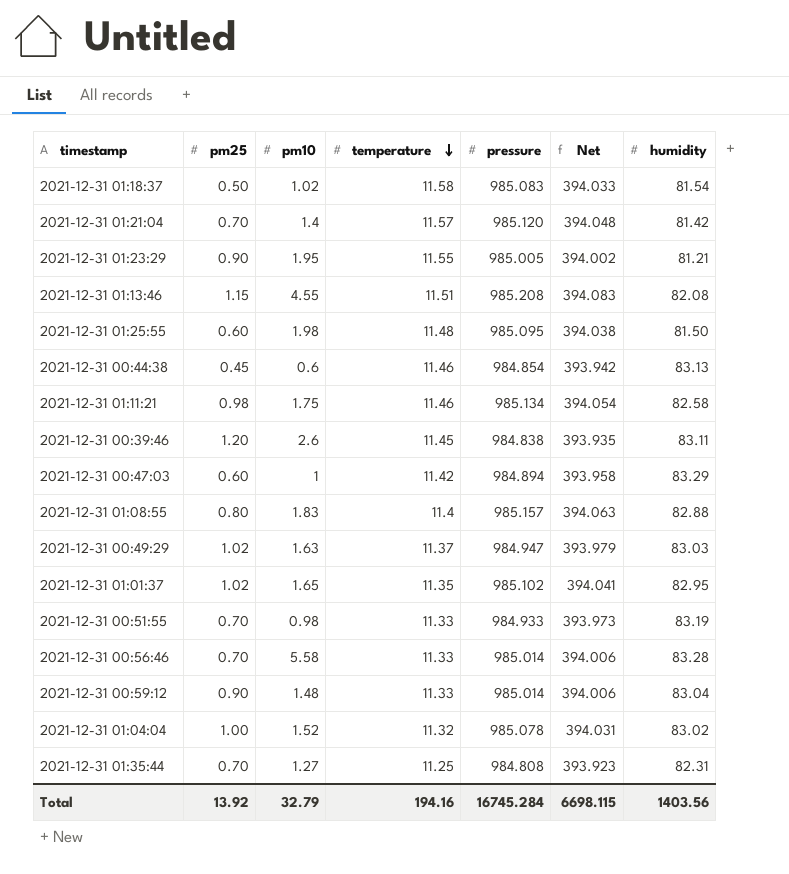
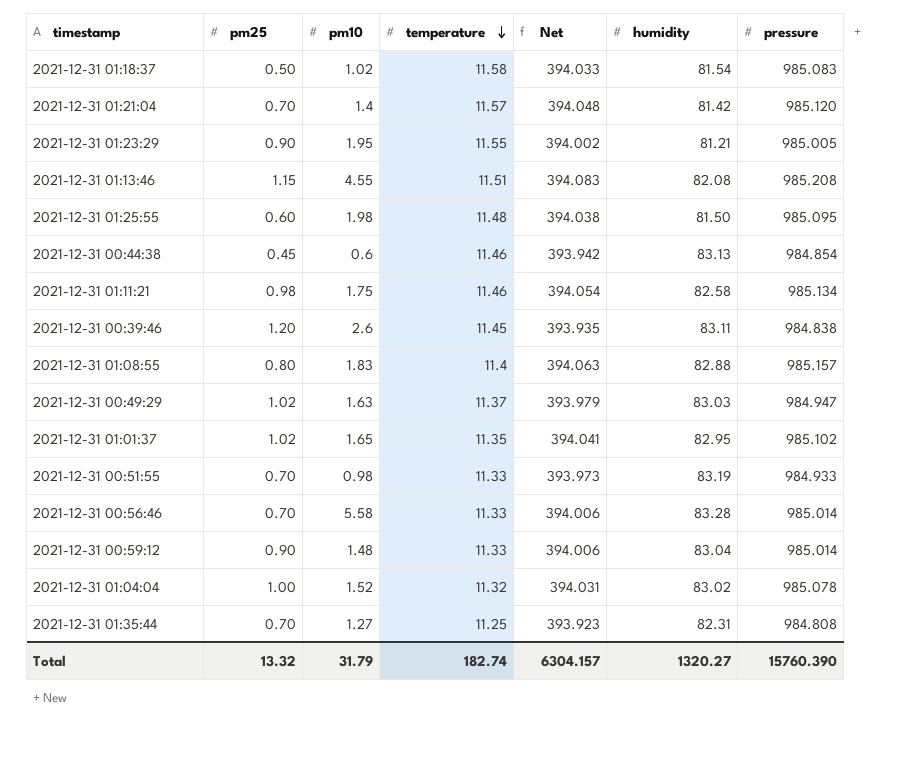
column pressure | position: 5 -> 7
row 2021-12-31 00:47:03: 0.60 | 1 | 11.42 | 984.894 | 393.958 | 83.29 -> none
Total | pm25: 13.92 -> 13.32
Total | pm10: 32.79 -> 31.79
Total | temperature: 194.16 -> 182.74
Total | Net: 6698.115 -> 6304.157
Total | humidity: 1403.56 -> 1320.27
Total | pressure: 16745.284 -> 15760.390

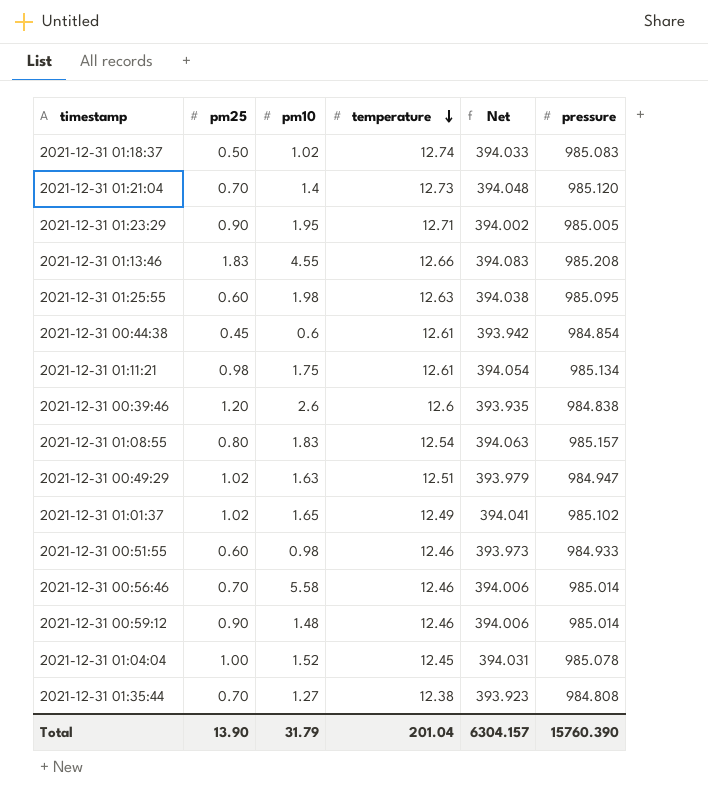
column humidity | position: 6 -> none
2021-12-31 01:18:37 | temperature: 11.58 -> 12.74
2021-12-31 01:21:04 | temperature: 11.57 -> 12.73
2021-12-31 01:23:29 | temperature: 11.55 -> 12.71
2021-12-31 01:13:46 | pm25: 1.15 -> 1.83
2021-12-31 01:13:46 | temperature: 11.51 -> 12.66
2021-12-31 01:25:55 | temperature: 11.48 -> 12.63
2021-12-31 00:44:38 | temperature: 11.46 -> 12.61
2021-12-31 01:11:21 | temperature: 11.46 -> 12.61
2021-12-31 00:39:46 | temperature: 11.45 -> 12.6
2021-12-31 01:08:55 | temperature: 11.4 -> 12.54
2021-12-31 00:49:29 | temperature: 11.37 -> 12.51
2021-12-31 01:01:37 | temperature: 11.35 -> 12.49
2021-12-31 00:51:55 | pm25: 0.70 -> 0.60
2021-12-31 00:51:55 | temperature: 11.33 -> 12.46
2021-12-31 00:56:46 | temperature: 11.33 -> 12.46
2021-12-31 00:59:12 | temperature: 11.33 -> 12.46
2021-12-31 01:04:04 | temperature: 11.32 -> 12.45
2021-12-31 01:35:44 | temperature: 11.25 -> 12.38
Total | pm25: 13.32 -> 13.90
Total | temperature: 182.74 -> 201.04

